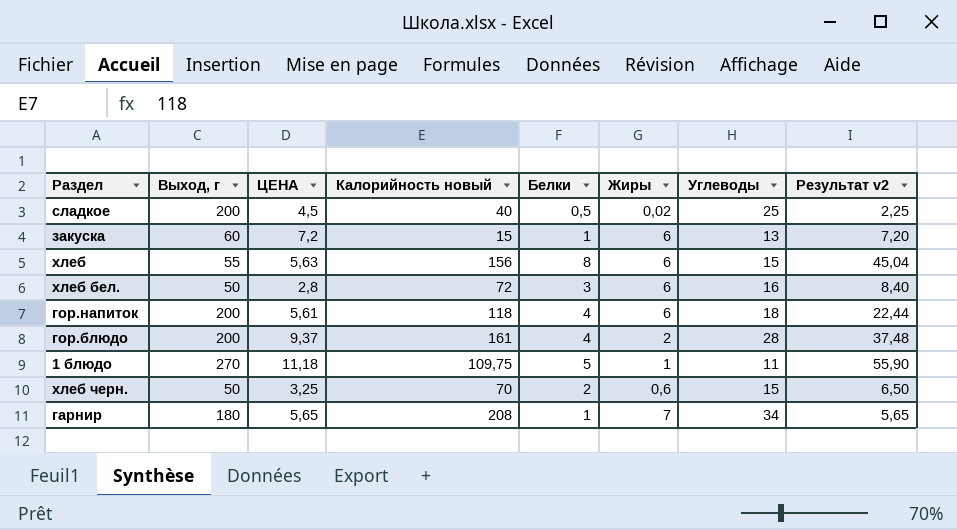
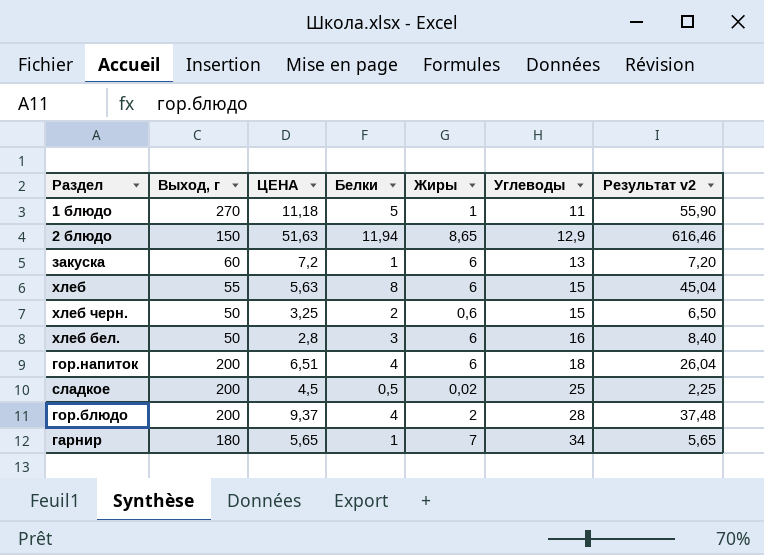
row order: none -> Углеводы ascending
column Калорийность новый | position: 4 -> none
row 2 блюдо: none -> 150 | 51,63 | 11,94 | 8,65 | 12,9 | 616,46
гор.напиток | ЦЕНА: 5,61 -> 6,51
гор.напиток | Результат v2: 22,44 -> 26,04

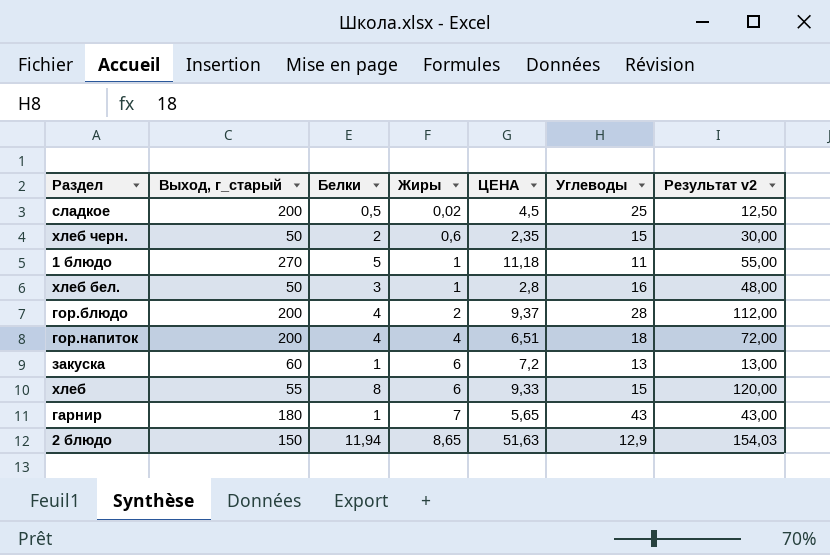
row order: Углеводы ascending -> Жиры ascending
column name: Выход, г -> Выход, г_старый
column ЦЕНА | position: 3 -> 5
column Результат v2 | formula: [ЦЕНА] * [Белки] -> [Белки] * [Углеводы]
хлеб черн. | ЦЕНА: 3,25 -> 2,35
хлеб бел. | Жиры: 6 -> 1
гор.напиток | Жиры: 6 -> 4
хлеб | ЦЕНА: 5,63 -> 9,33
гарнир | Углеводы: 34 -> 43

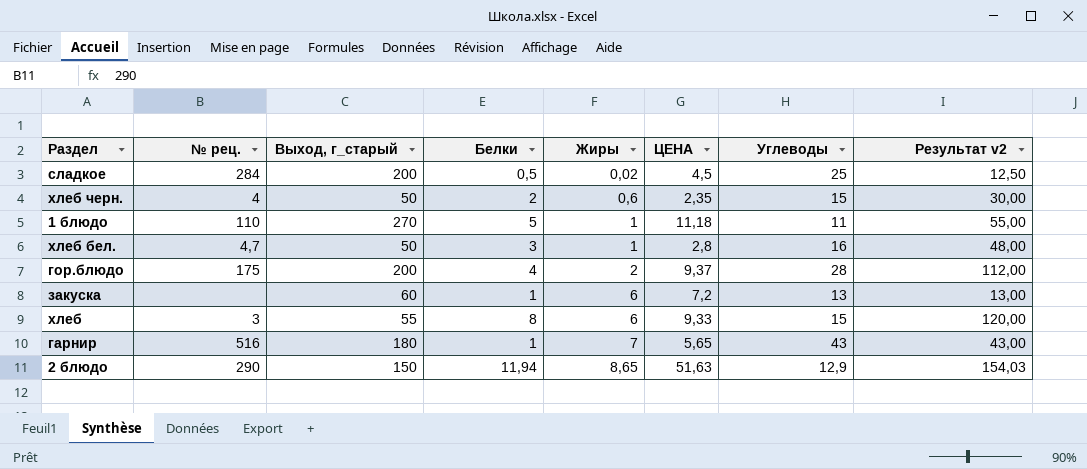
column № рец. | position: none -> 2
row гор.напиток: 200 | 4 | 4 | 6,51 | 18 | 72,00 -> none

